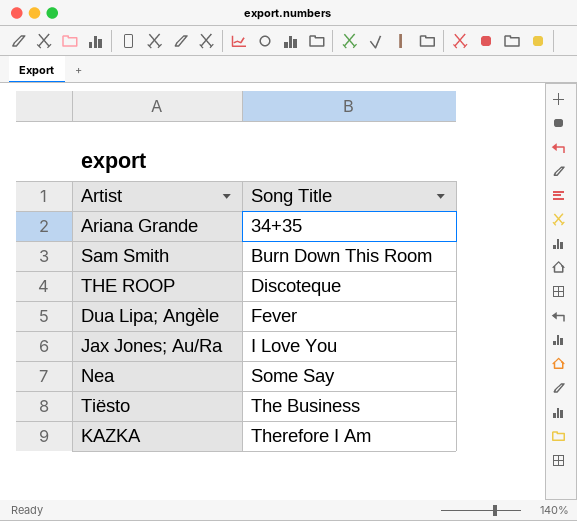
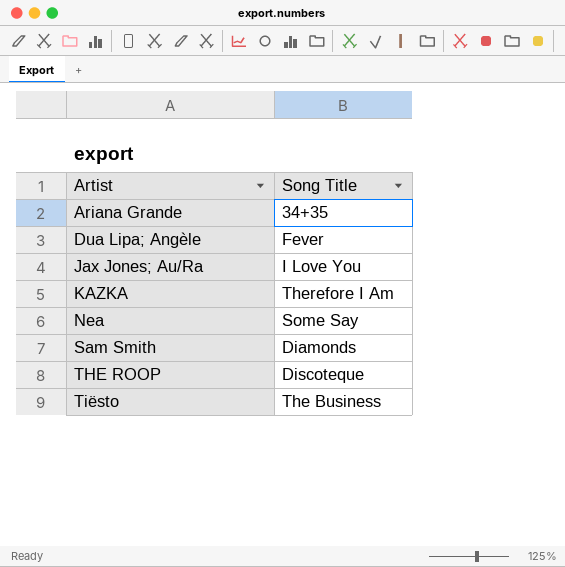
row order: Song Title ascending -> Artist ascending
Sam Smith | Song Title: Burn Down This Room -> Diamonds

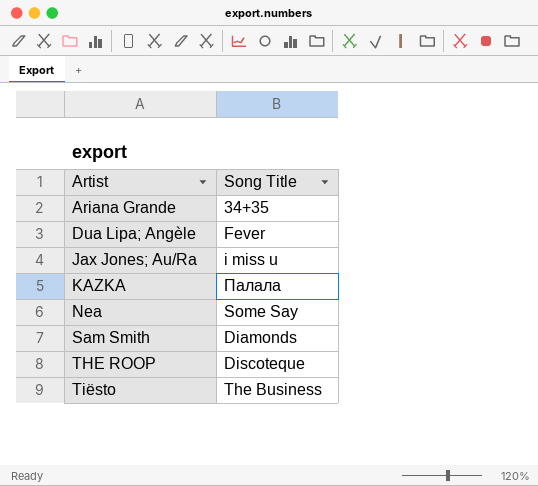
Jax Jones; Au/Ra | Song Title: I Love You -> i miss u
KAZKA | Song Title: Therefore I Am -> Палала

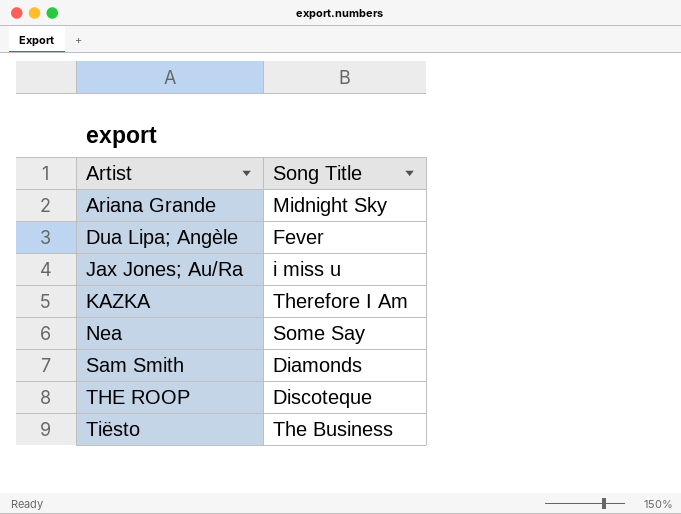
Ariana Grande | Song Title: 34+35 -> Midnight Sky
KAZKA | Song Title: Палала -> Therefore I Am

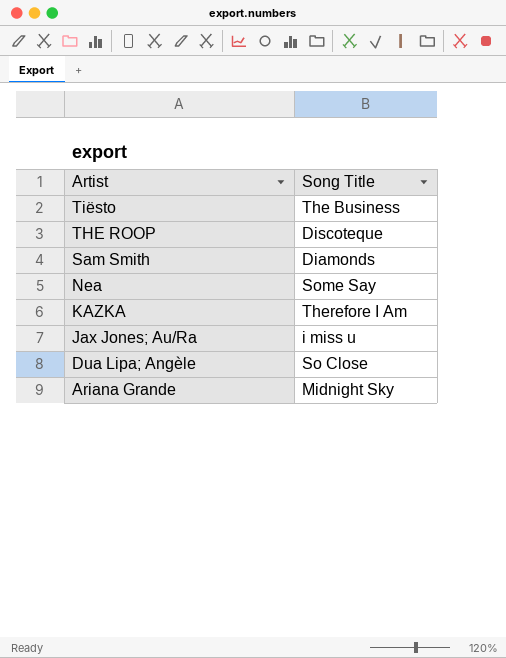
row order: Artist ascending -> Artist descending
Dua Lipa; Angèle | Song Title: Fever -> So Close

